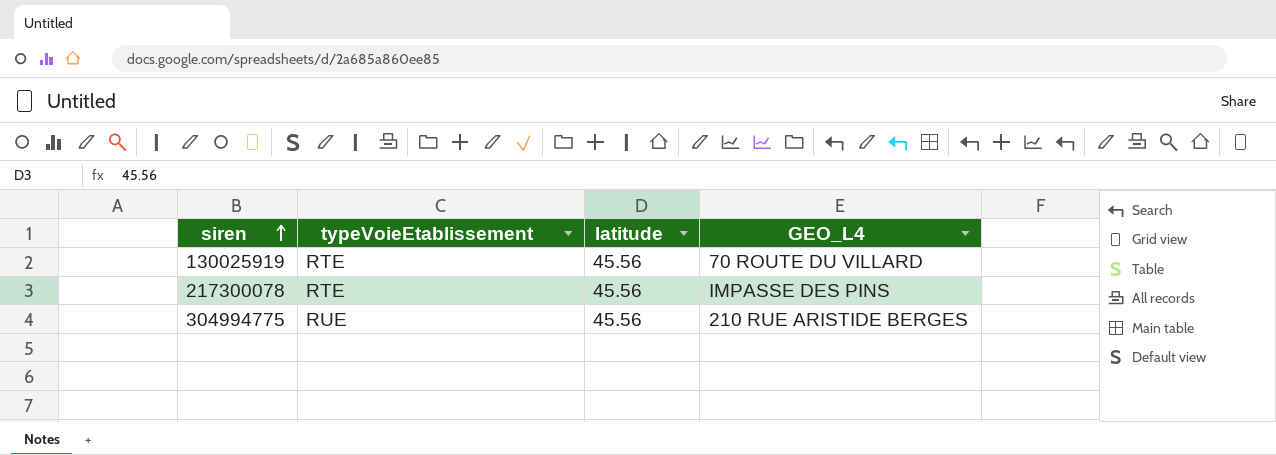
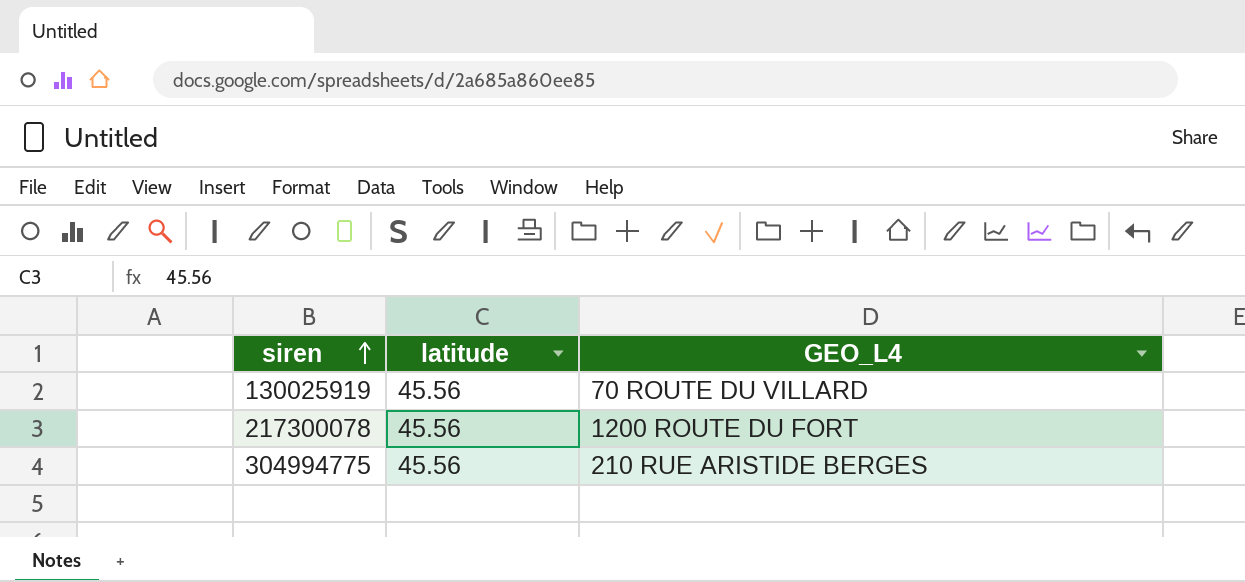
column typeVoieEtablissement | position: 2 -> none
217300078 | GEO_L4: IMPASSE DES PINS -> 1200 ROUTE DU FORT

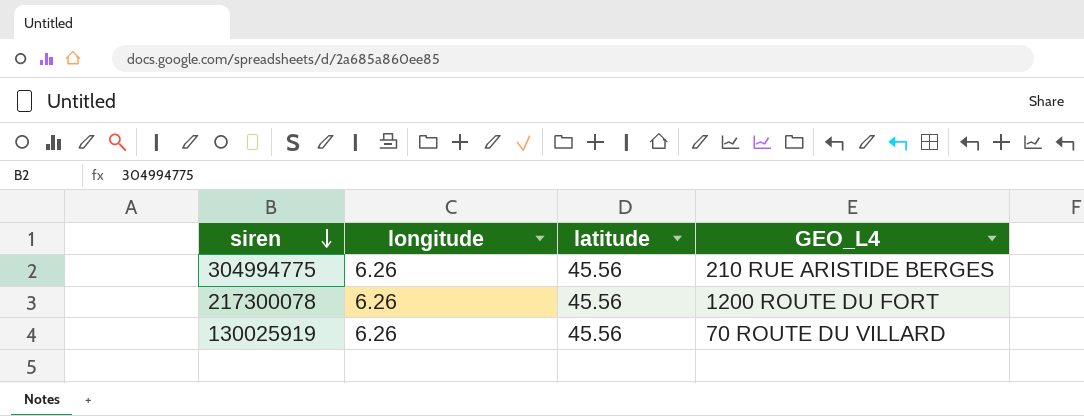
row order: siren ascending -> siren descending
column longitude | position: none -> 2

